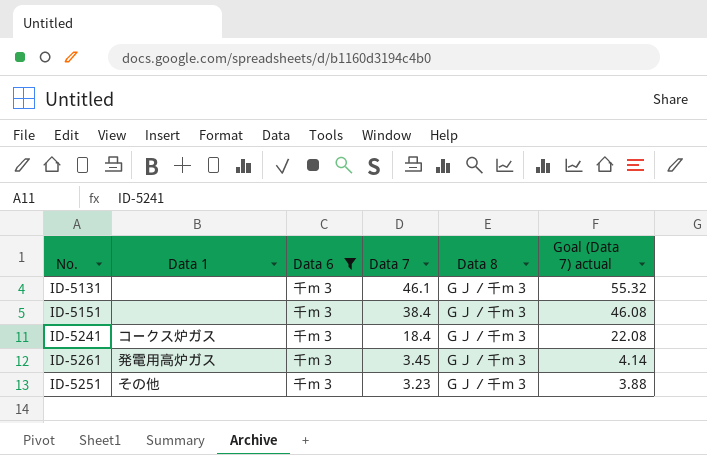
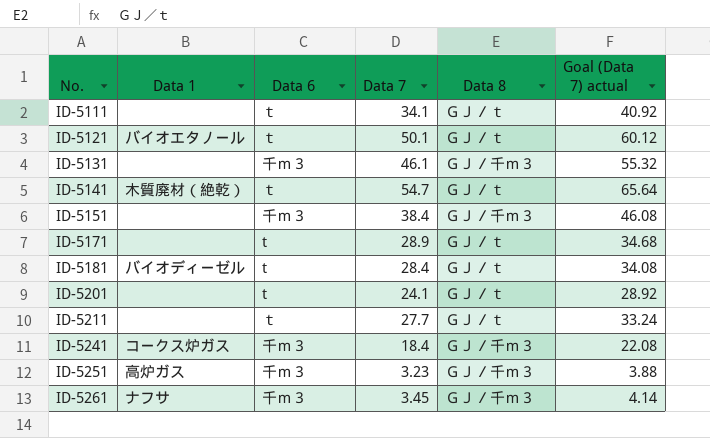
filter: Data 6 = 千ｍ３ -> none
row order: Data 7 descending -> No. ascending
ID-5251 | Data 1: その他 -> 高炉ガス
ID-5261 | Data 1: 発電用高炉ガス -> ナフサ

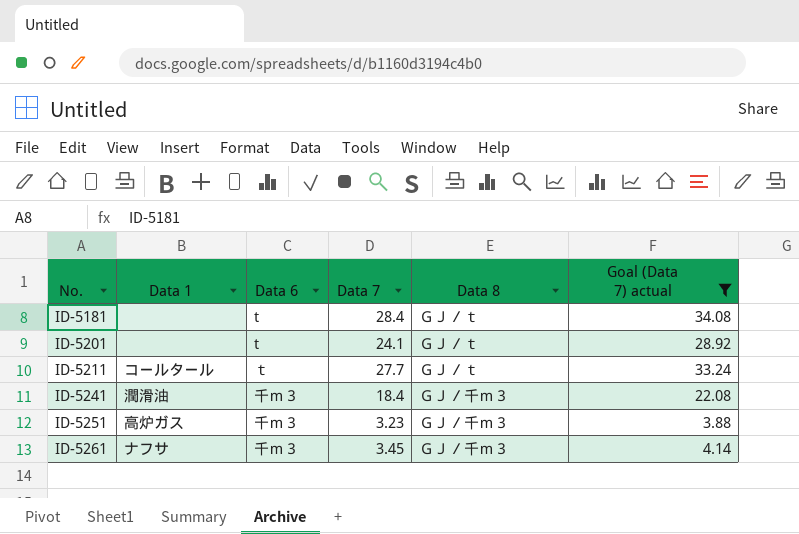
filter: none -> Goal (Data 7) actual <= 34.08
ID-5181 | Data 1: バイオディーゼル -> none
ID-5211 | Data 1: none -> コールタール
ID-5241 | Data 1: コークス炉ガス -> 潤滑油

